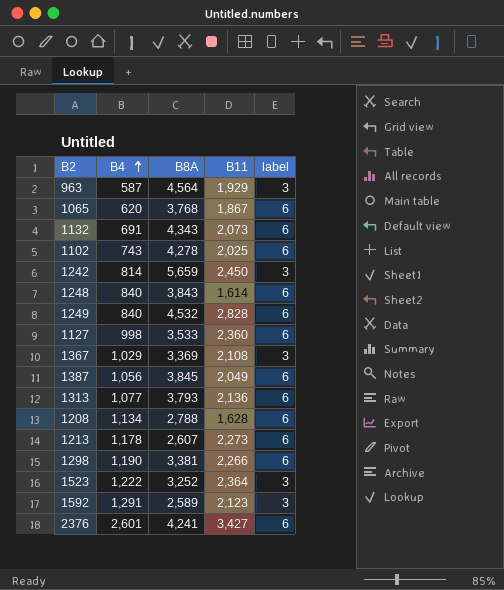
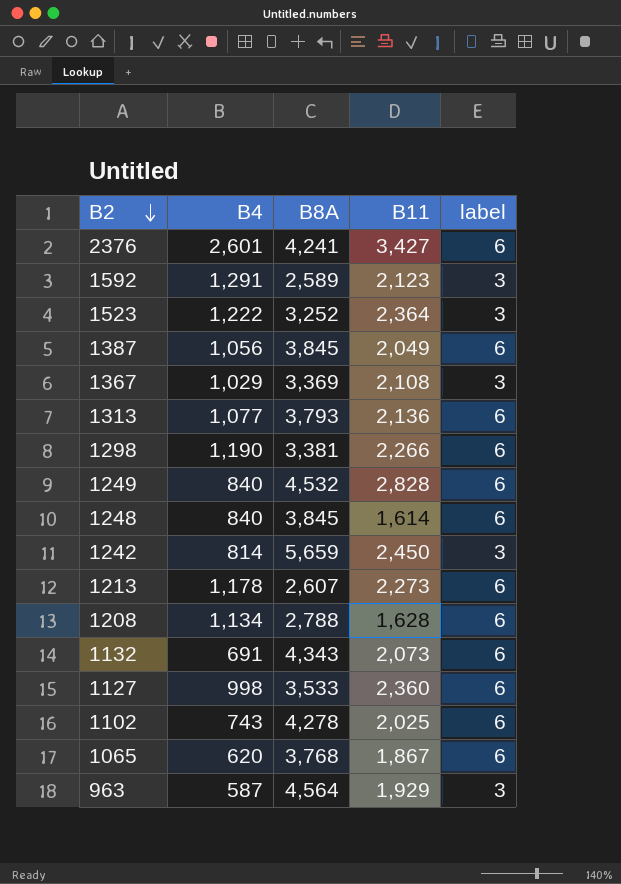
row order: B4 ascending -> B2 descending
1248 | B8A: 3,843 -> 3,845

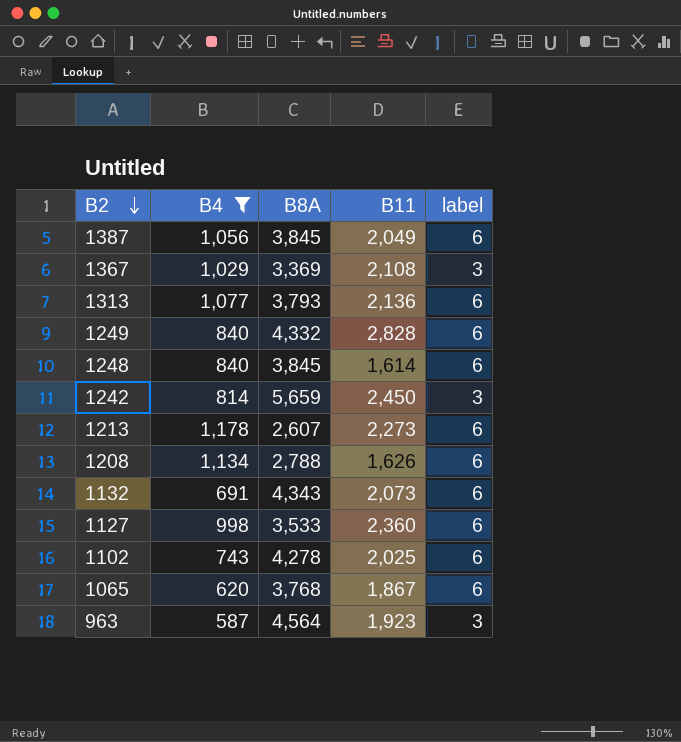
filter: none -> B4 <= 1,178
1249 | B8A: 4,532 -> 4,332
1208 | B11: 1,628 -> 1,626
963 | B11: 1,929 -> 1,923

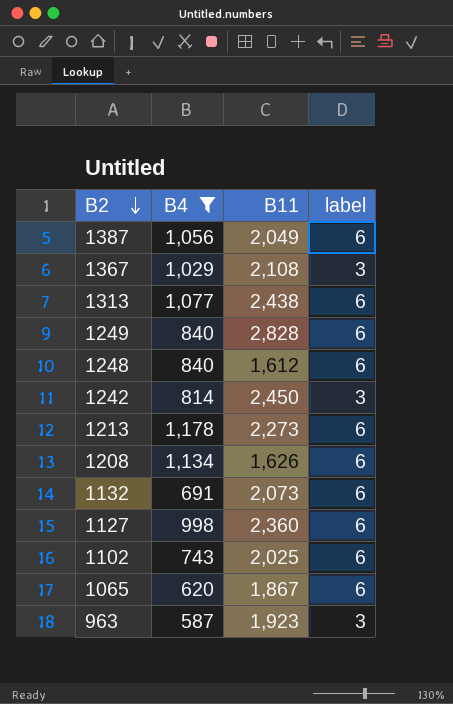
column B8A | position: 3 -> none
1313 | B11: 2,136 -> 2,438
1248 | B11: 1,614 -> 1,612

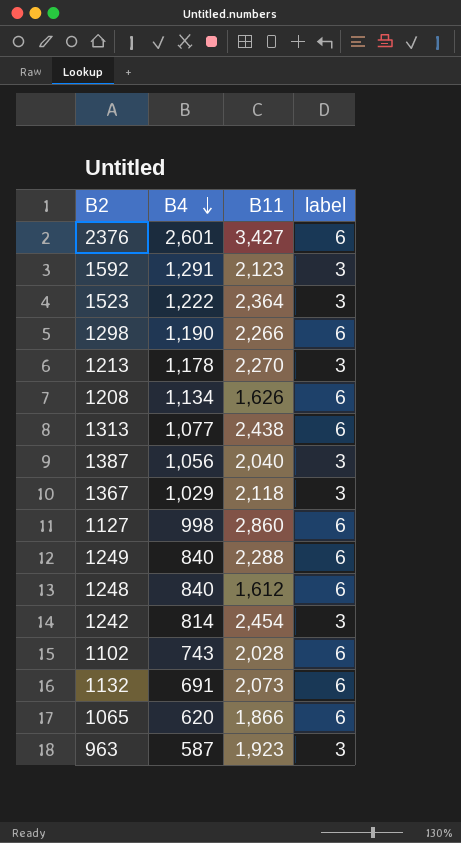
filter: B4 <= 1,178 -> none
row order: B2 descending -> B4 descending
1213 | B11: 2,273 -> 2,270
1213 | label: 6 -> 3
1387 | B11: 2,049 -> 2,040
1387 | label: 6 -> 3
1367 | B11: 2,108 -> 2,118
1127 | B11: 2,360 -> 2,860
1249 | B11: 2,828 -> 2,288
1242 | B11: 2,450 -> 2,454
1102 | B11: 2,025 -> 2,028
1065 | B11: 1,867 -> 1,866

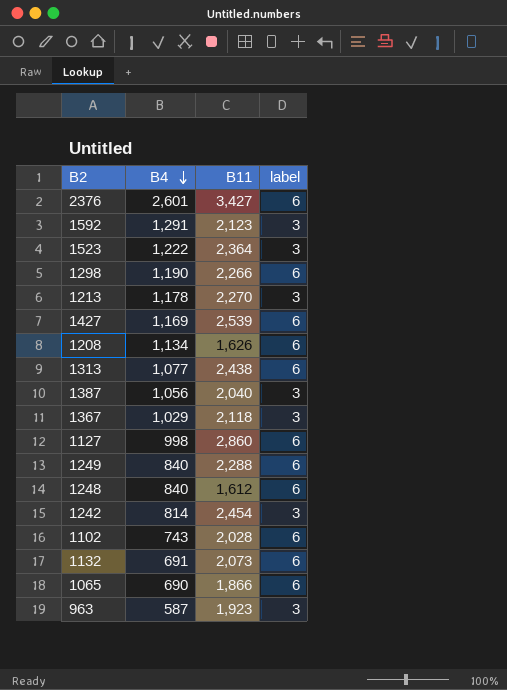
row 1427: none -> 1,169 | 2,539 | 6
1065 | B4: 620 -> 690

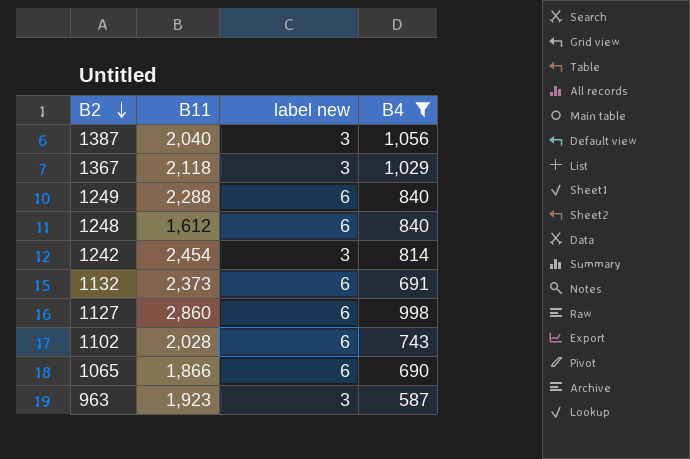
filter: none -> B4 <= 1,056
row order: B4 descending -> B2 descending
column name: label -> label new
column B4 | position: 2 -> 4
1132 | B11: 2,073 -> 2,373

